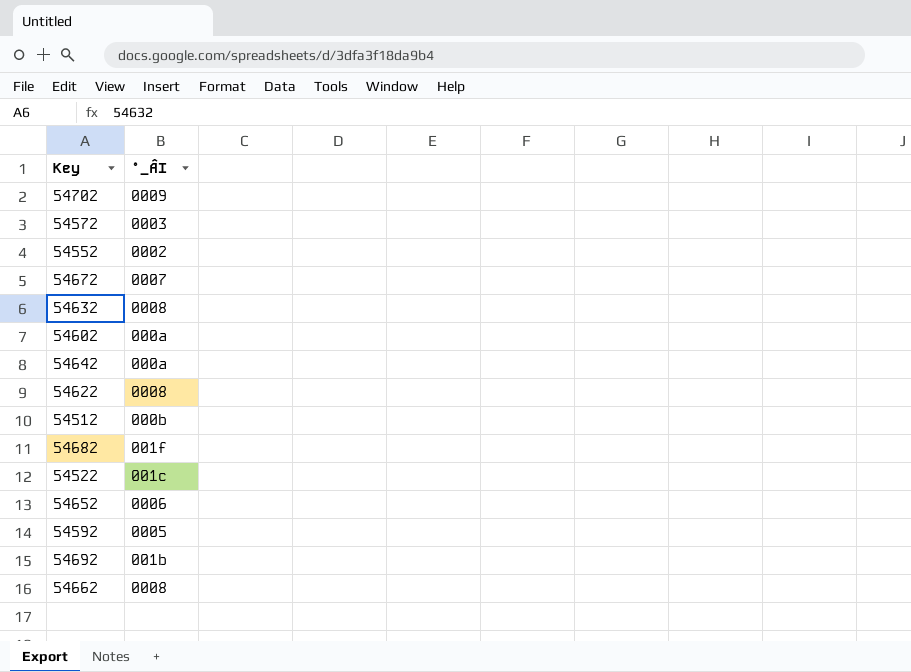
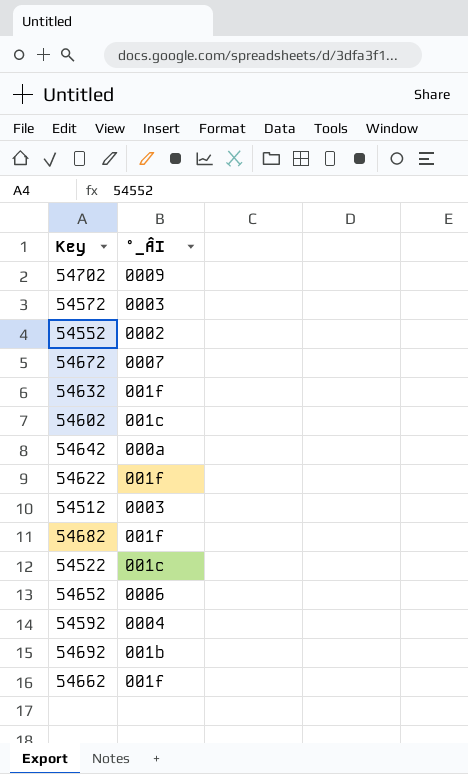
54632 | °_ÂI: 0008 -> 001f
54602 | °_ÂI: 000a -> 001c
54622 | °_ÂI: 0008 -> 001f
54512 | °_ÂI: 000b -> 0003
54592 | °_ÂI: 0005 -> 0004
54662 | °_ÂI: 0008 -> 001f

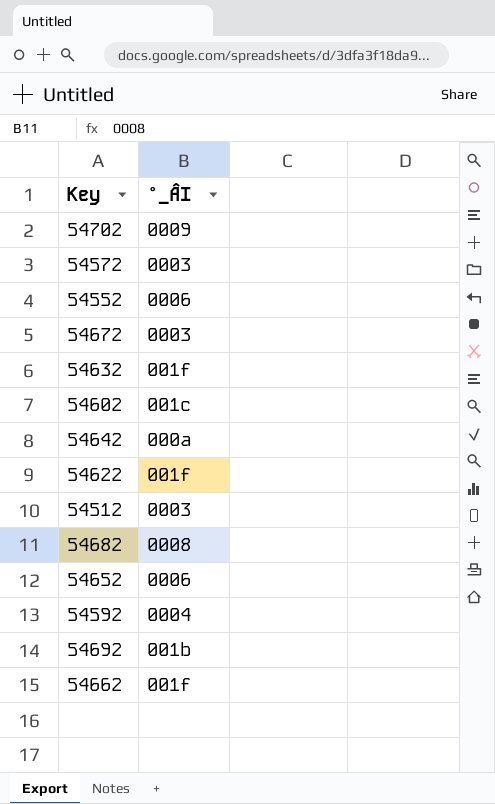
row 54522: 001c -> none
54552 | °_ÂI: 0002 -> 0006
54672 | °_ÂI: 0007 -> 0003
54682 | °_ÂI: 001f -> 0008

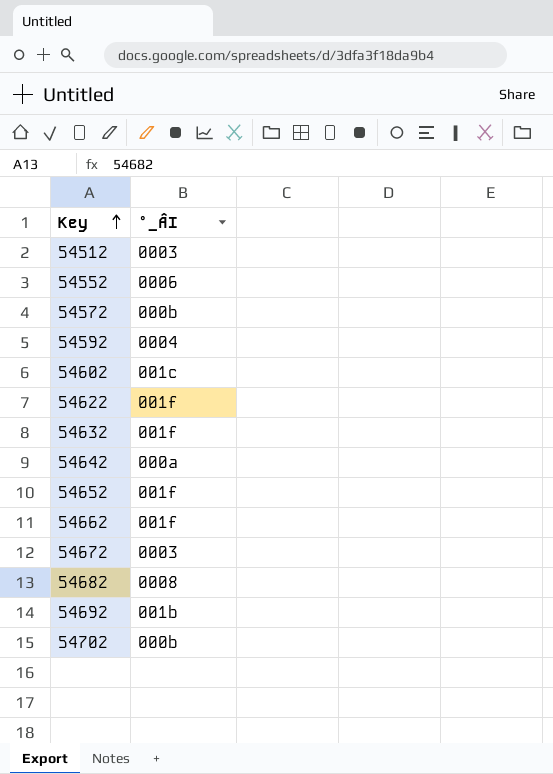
row order: none -> Key ascending
54572 | °_ÂI: 0003 -> 000b
54652 | °_ÂI: 0006 -> 001f
54702 | °_ÂI: 0009 -> 000b

